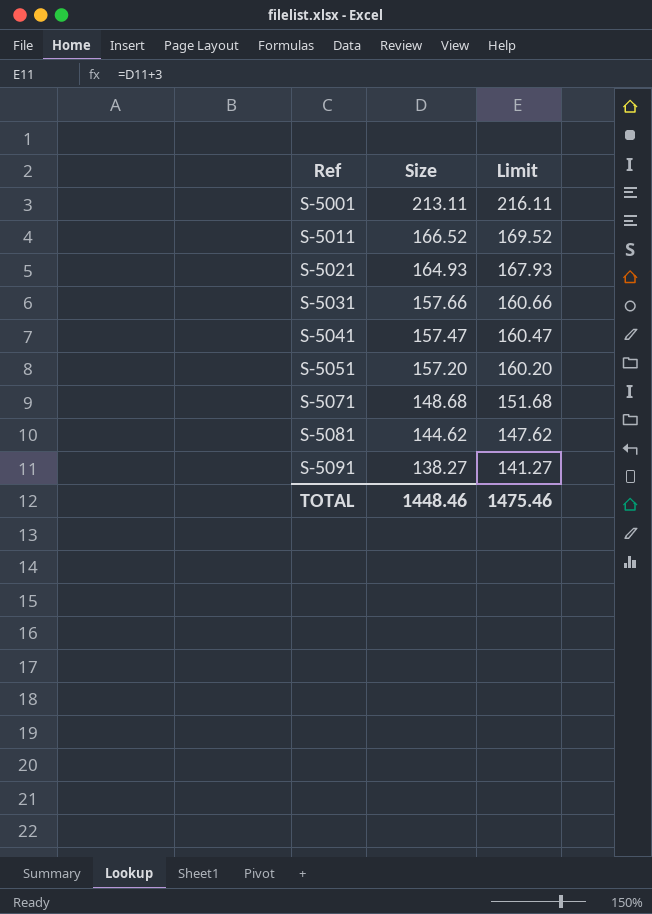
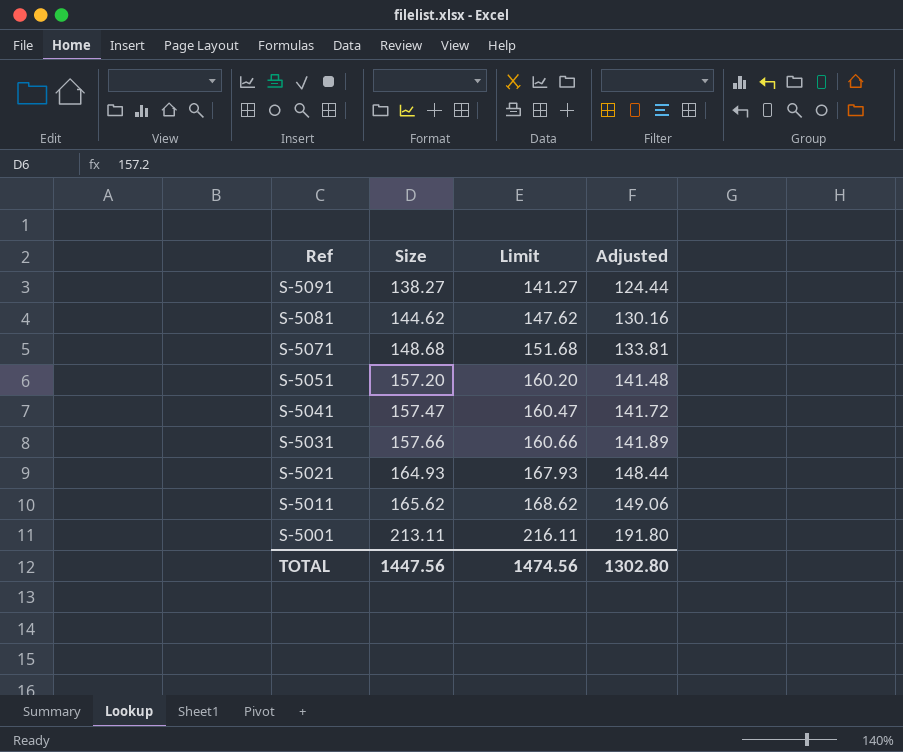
row order: Ref ascending -> Ref descending
column Adjusted | formula: none -> [Size] * 0.9
S-5011 | Size: 166.52 -> 165.62
S-5011 | Limit: 169.52 -> 168.62
TOTAL | Size: 1448.46 -> 1447.56
TOTAL | Limit: 1475.46 -> 1474.56

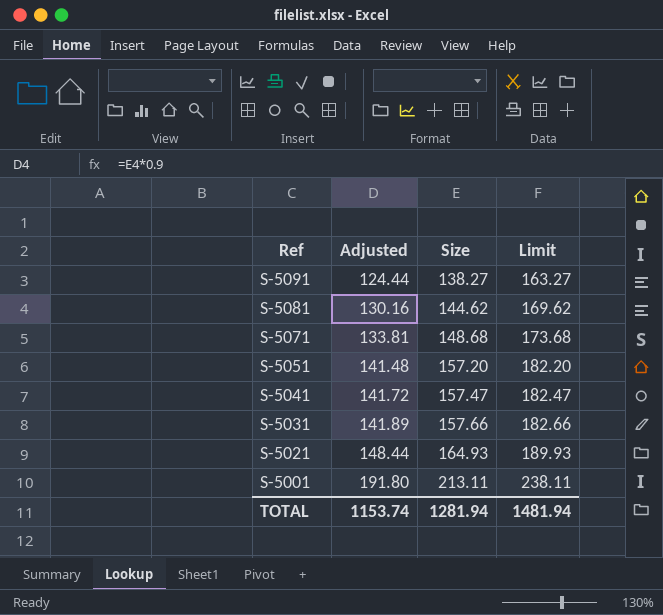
column Adjusted | position: 4 -> 2
column Limit | formula: [Size] + 3 -> [Size] + 25
row S-5011: 165.62 | 168.62 | 149.06 -> none
TOTAL | Adjusted: 1302.80 -> 1153.74
TOTAL | Size: 1447.56 -> 1281.94
TOTAL | Limit: 1474.56 -> 1481.94

